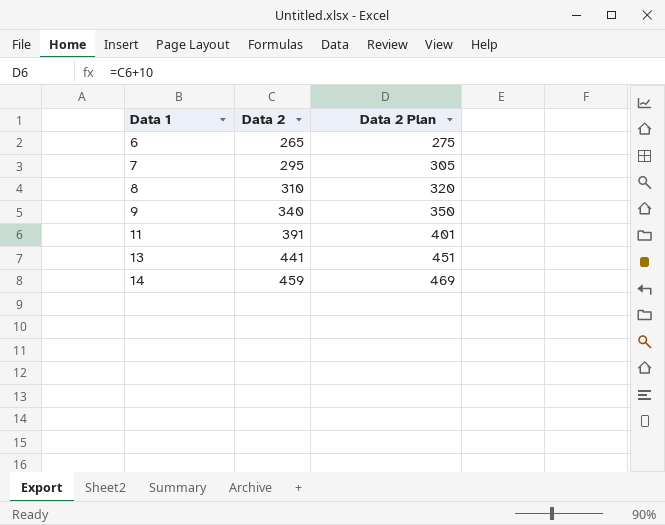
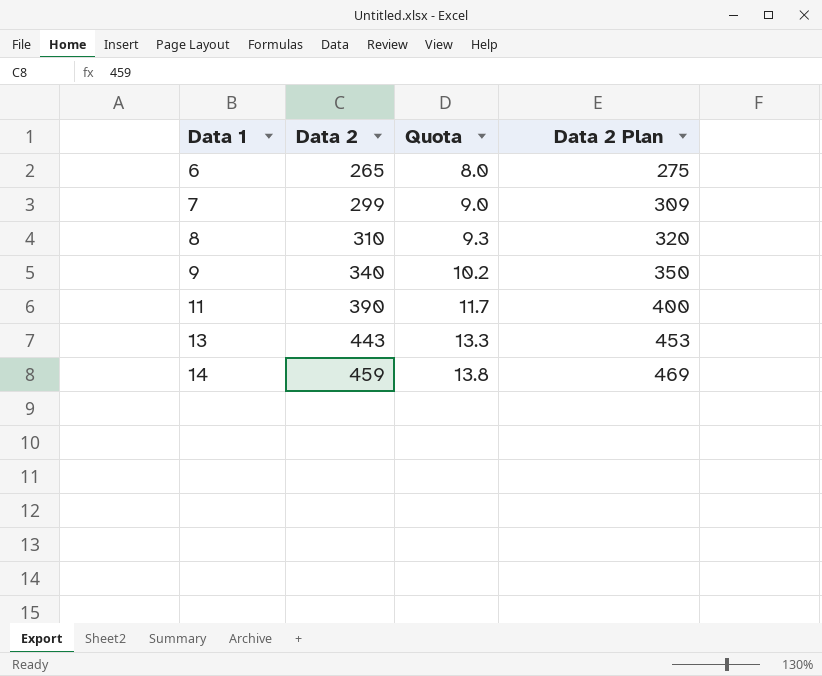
column Quota | formula: none -> [Data 2] * 0.03
7 | Data 2: 295 -> 299
7 | Data 2 Plan: 305 -> 309
11 | Data 2: 391 -> 390
11 | Data 2 Plan: 401 -> 400
13 | Data 2: 441 -> 443
13 | Data 2 Plan: 451 -> 453

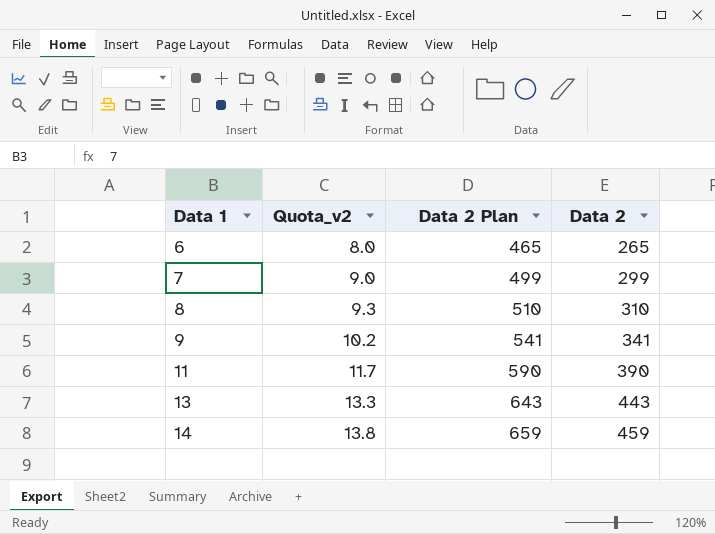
column name: Quota -> Quota_v2
column Data 2 Plan | formula: [Data 2] + 10 -> [Data 2] + 200
column Data 2 | position: 2 -> 4
9 | Data 2: 340 -> 341

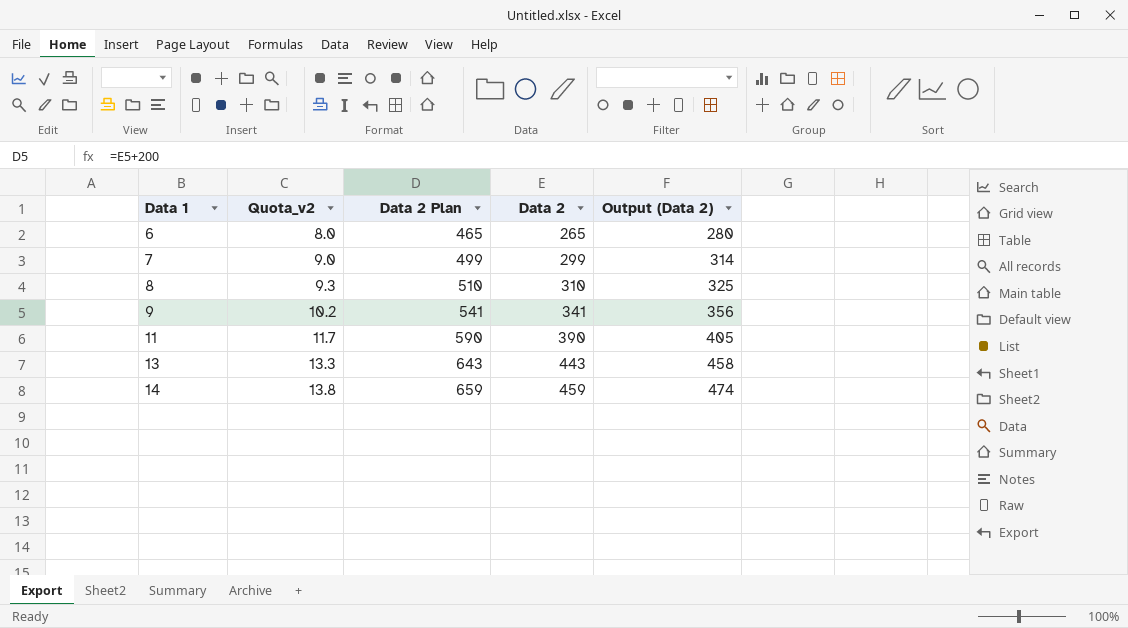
column Output (Data 2) | formula: none -> [Data 2] + 15

